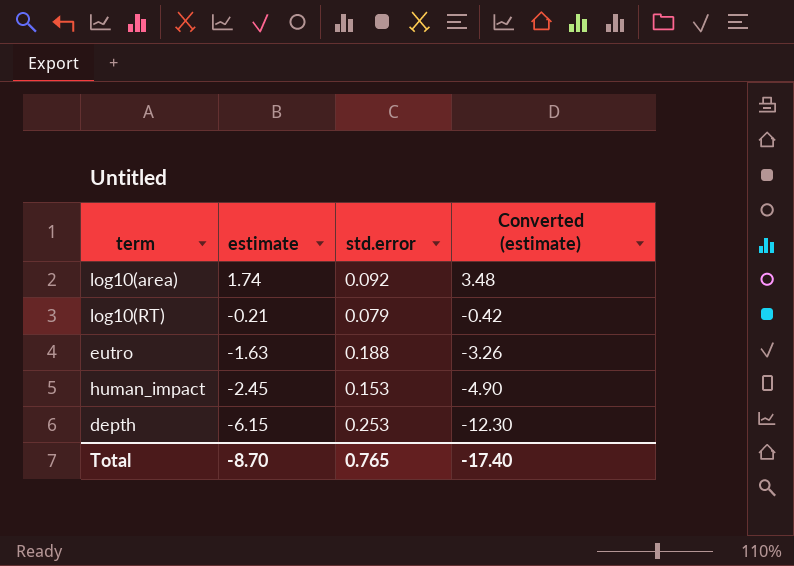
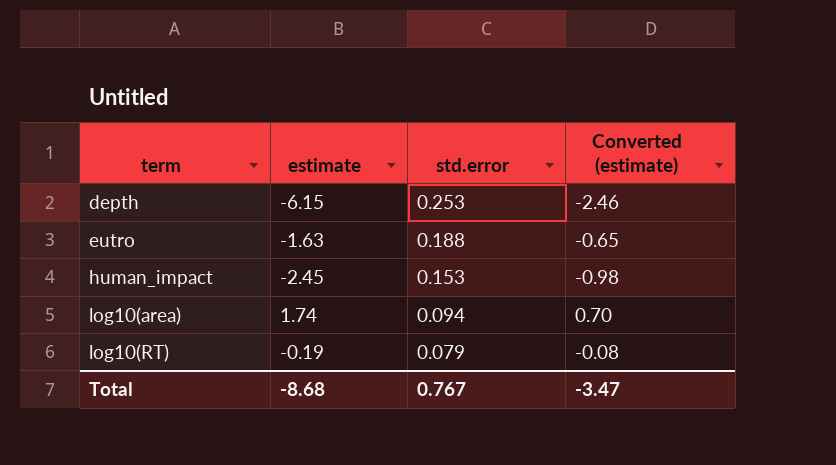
row order: estimate descending -> term ascending
column Converted (estimate) | formula: [estimate] * 2 -> [estimate] * 0.4
log10(area) | std.error: 0.092 -> 0.094
log10(RT) | estimate: -0.21 -> -0.19
Total | estimate: -8.70 -> -8.68
Total | std.error: 0.765 -> 0.767
Total | Converted (estimate): -17.40 -> -3.47

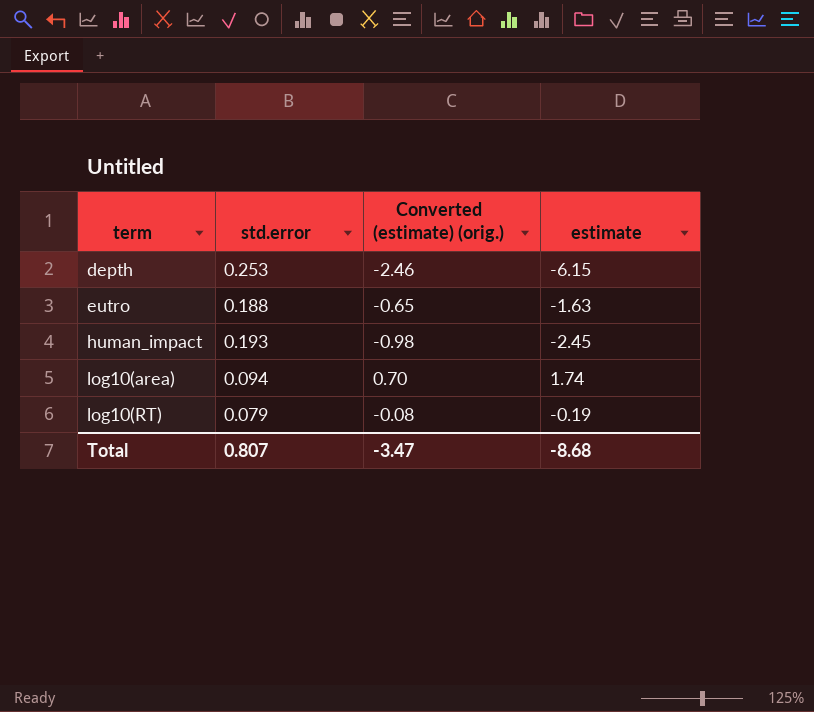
column name: Converted (estimate) -> Converted (estimate) (orig.)
column estimate | position: 2 -> 4
human_impact | std.error: 0.153 -> 0.193
Total | std.error: 0.767 -> 0.807

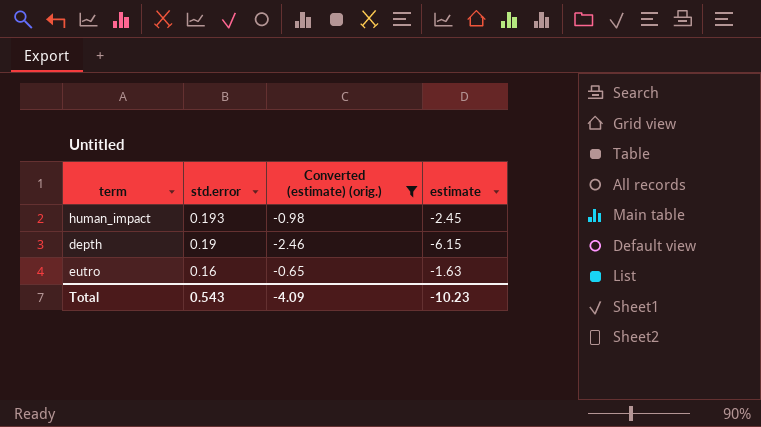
filter: none -> Converted (estimate) (orig.) <= -0.65
row order: term ascending -> std.error descending
depth | std.error: 0.253 -> 0.19
eutro | std.error: 0.188 -> 0.16
Total | std.error: 0.807 -> 0.543
Total | Converted (estimate) (orig.): -3.47 -> -4.09
Total | estimate: -8.68 -> -10.23

